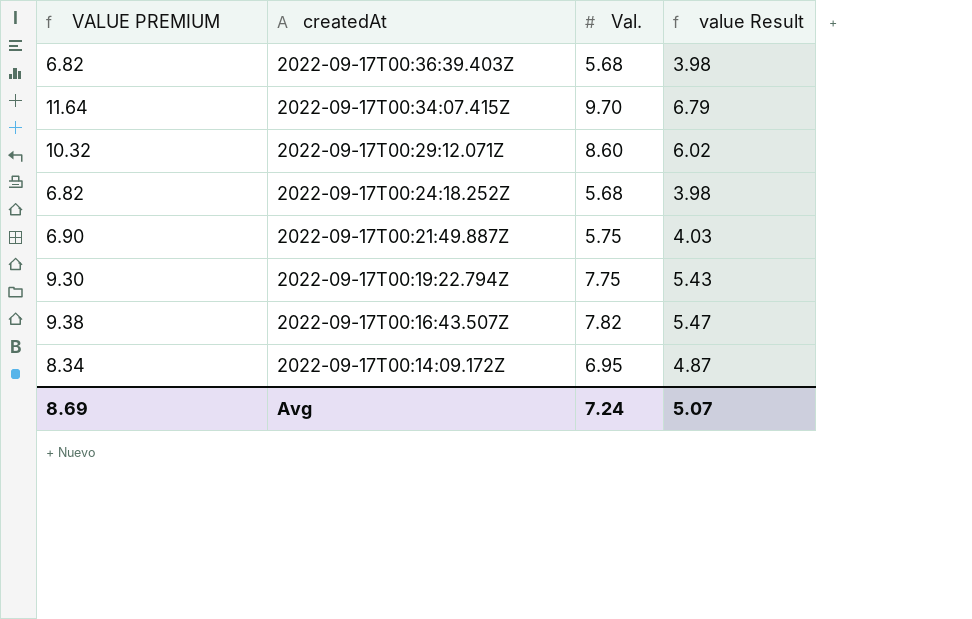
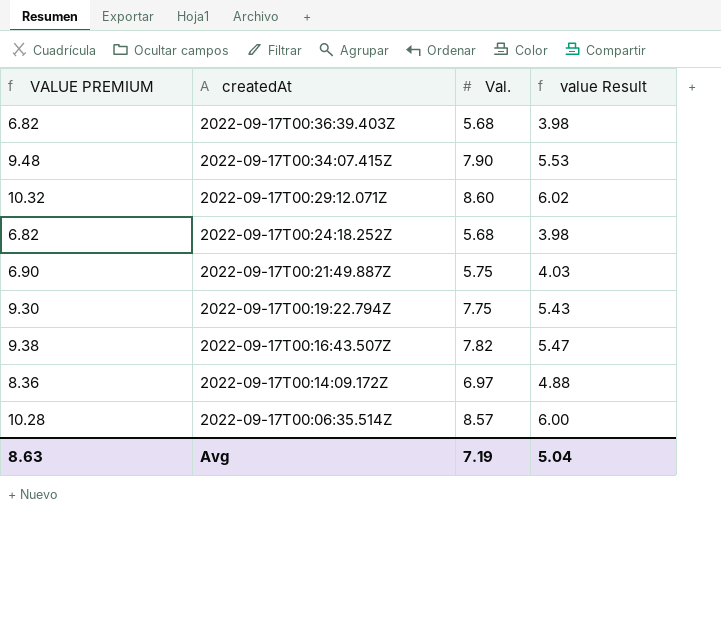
2022-09-17T00:34:07.415Z | VALUE PREMIUM: 11.64 -> 9.48
2022-09-17T00:34:07.415Z | Val.: 9.70 -> 7.90
2022-09-17T00:34:07.415Z | value Result: 6.79 -> 5.53
2022-09-17T00:14:09.172Z | VALUE PREMIUM: 8.34 -> 8.36
2022-09-17T00:14:09.172Z | Val.: 6.95 -> 6.97
2022-09-17T00:14:09.172Z | value Result: 4.87 -> 4.88
row 2022-09-17T00:06:35.514Z: none -> 10.28 | 8.57 | 6.00
Avg | VALUE PREMIUM: 8.69 -> 8.63
Avg | Val.: 7.24 -> 7.19
Avg | value Result: 5.07 -> 5.04

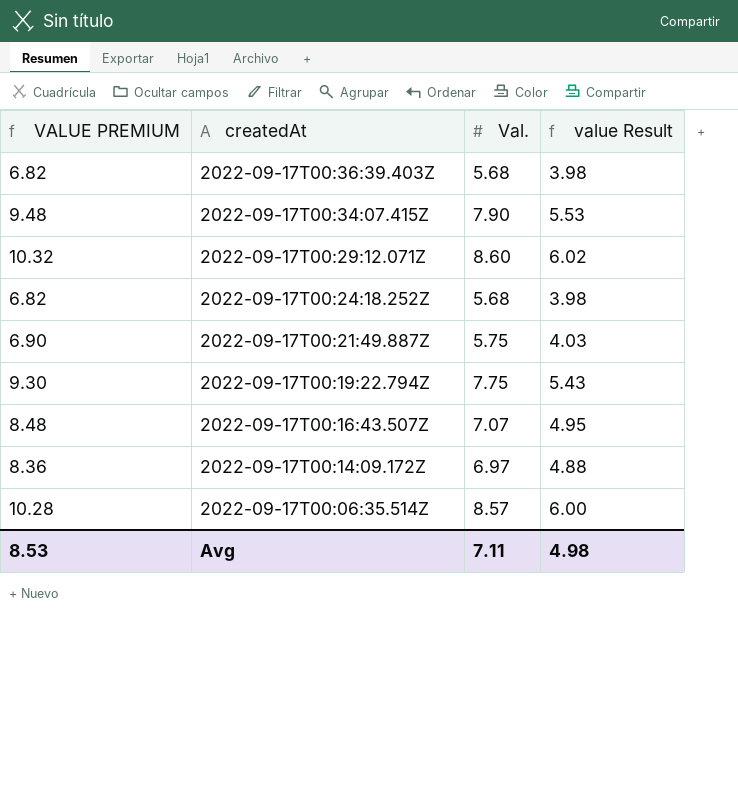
2022-09-17T00:16:43.507Z | VALUE PREMIUM: 9.38 -> 8.48
2022-09-17T00:16:43.507Z | Val.: 7.82 -> 7.07
2022-09-17T00:16:43.507Z | value Result: 5.47 -> 4.95
Avg | VALUE PREMIUM: 8.63 -> 8.53
Avg | Val.: 7.19 -> 7.11
Avg | value Result: 5.04 -> 4.98

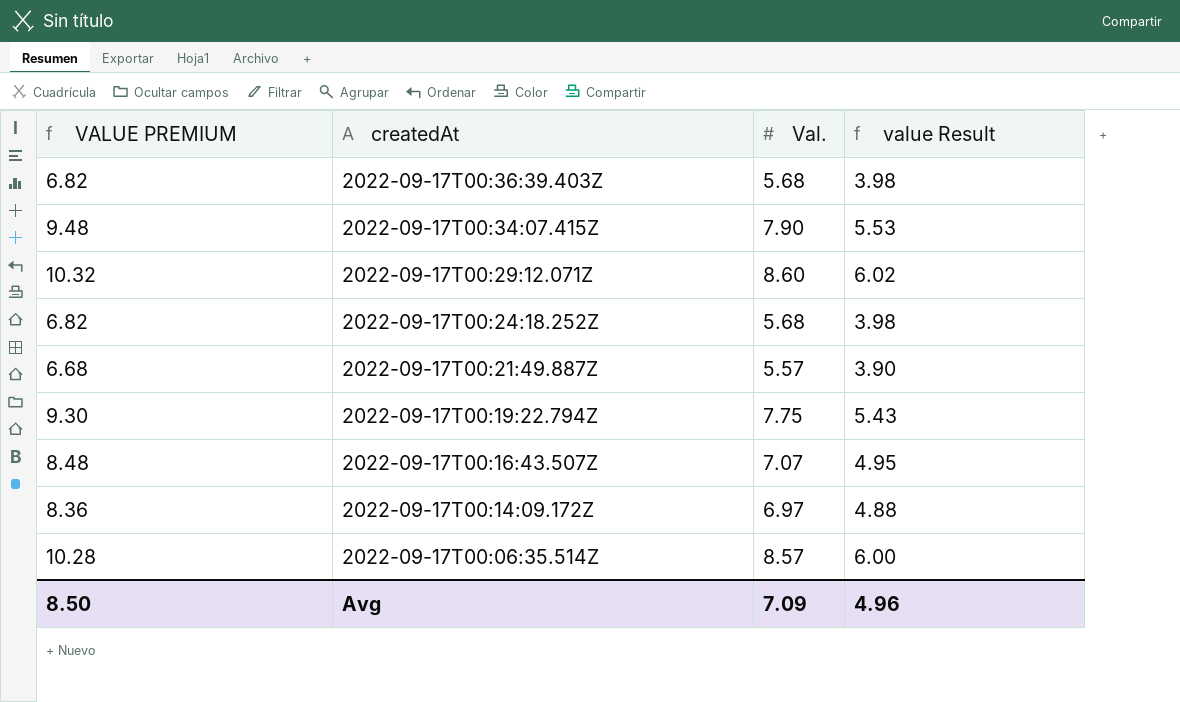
2022-09-17T00:21:49.887Z | VALUE PREMIUM: 6.90 -> 6.68
2022-09-17T00:21:49.887Z | Val.: 5.75 -> 5.57
2022-09-17T00:21:49.887Z | value Result: 4.03 -> 3.90
Avg | VALUE PREMIUM: 8.53 -> 8.50
Avg | Val.: 7.11 -> 7.09
Avg | value Result: 4.98 -> 4.96

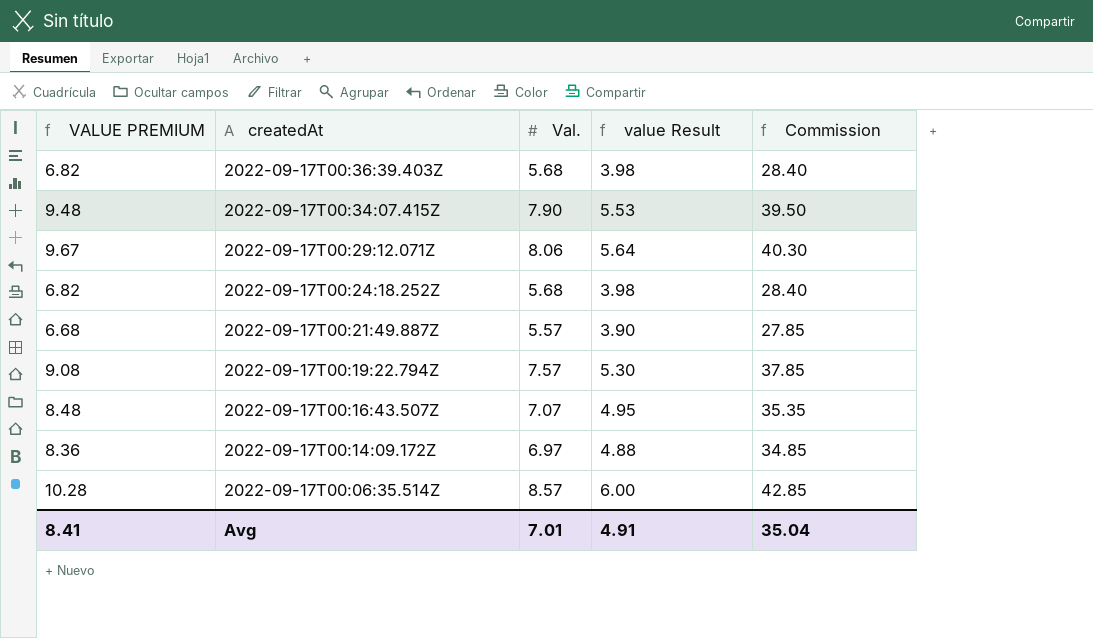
column Commission | formula: none -> [Val.] * 5
2022-09-17T00:29:12.071Z | VALUE PREMIUM: 10.32 -> 9.67
2022-09-17T00:29:12.071Z | Val.: 8.60 -> 8.06
2022-09-17T00:29:12.071Z | value Result: 6.02 -> 5.64
2022-09-17T00:19:22.794Z | VALUE PREMIUM: 9.30 -> 9.08
2022-09-17T00:19:22.794Z | Val.: 7.75 -> 7.57
2022-09-17T00:19:22.794Z | value Result: 5.43 -> 5.30
Avg | VALUE PREMIUM: 8.50 -> 8.41
Avg | Val.: 7.09 -> 7.01
Avg | value Result: 4.96 -> 4.91

